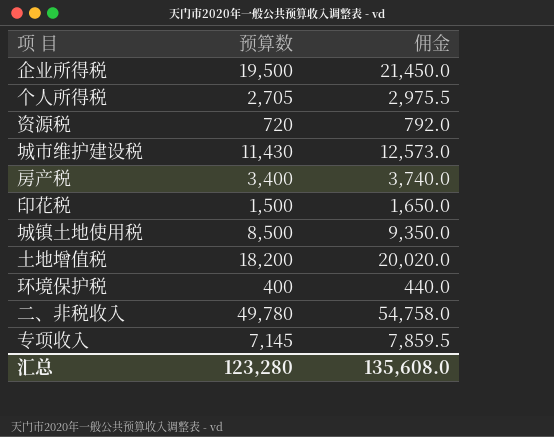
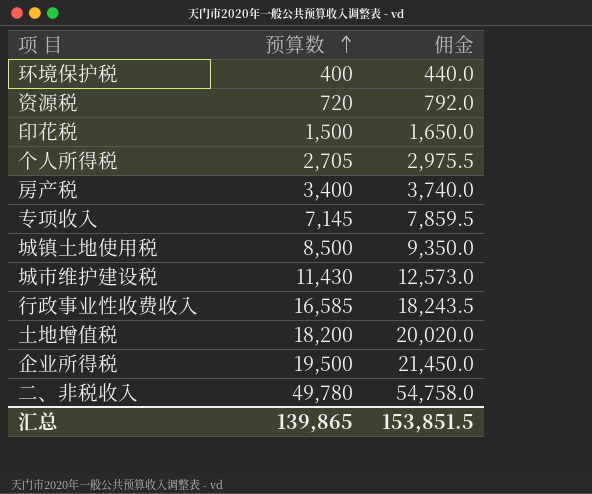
row order: none -> 预算数 ascending
row 行政事业性收费收入: none -> 16,585 | 18,243.5
汇总 | 预算数: 123,280 -> 139,865
汇总 | 佣金: 135,608.0 -> 153,851.5

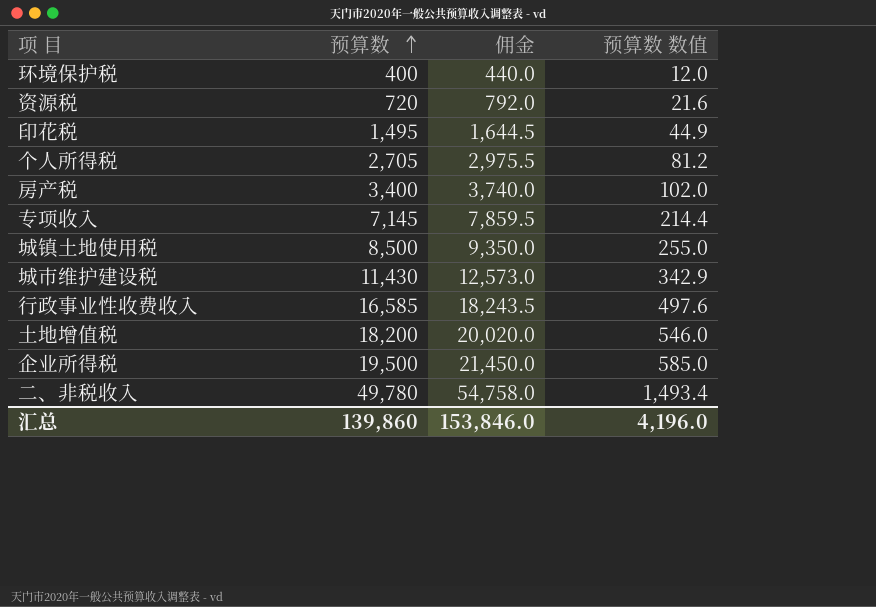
column 预算数 数值 | formula: none -> [预算数] * 0.03
印花税 | 预算数: 1,500 -> 1,495
印花税 | 佣金: 1,650.0 -> 1,644.5
汇总 | 预算数: 139,865 -> 139,860
汇总 | 佣金: 153,851.5 -> 153,846.0

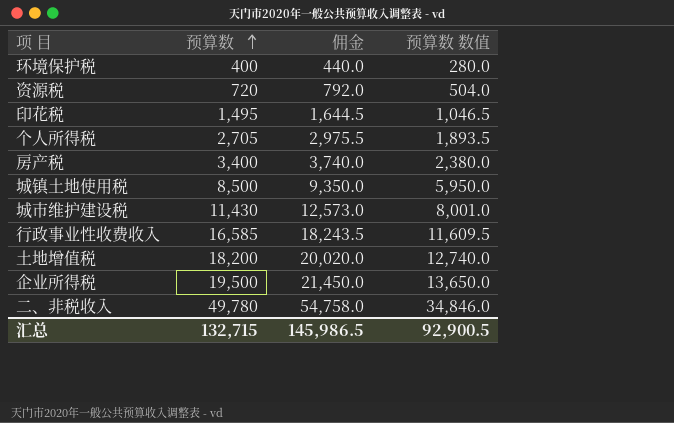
column 预算数 数值 | formula: [预算数] * 0.03 -> [预算数] * 0.7
row 专项收入: 7,145 | 7,859.5 | 214.4 -> none
汇总 | 预算数: 139,860 -> 132,715
汇总 | 佣金: 153,846.0 -> 145,986.5
汇总 | 预算数 数值: 4,196.0 -> 92,900.5

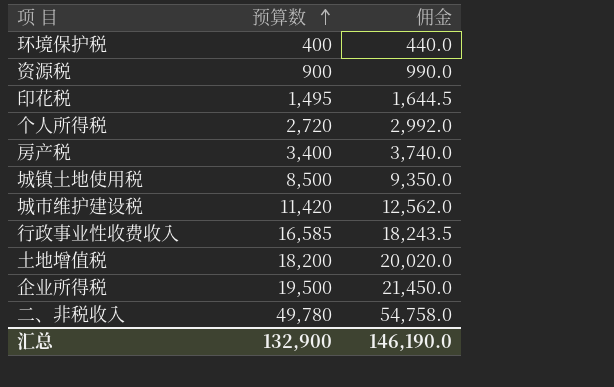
column 预算数 数值 | formula: [预算数] * 0.7 -> none
资源税 | 预算数: 720 -> 900
资源税 | 佣金: 792.0 -> 990.0
个人所得税 | 预算数: 2,705 -> 2,720
个人所得税 | 佣金: 2,975.5 -> 2,992.0
城市维护建设税 | 预算数: 11,430 -> 11,420
城市维护建设税 | 佣金: 12,573.0 -> 12,562.0
汇总 | 预算数: 132,715 -> 132,900
汇总 | 佣金: 145,986.5 -> 146,190.0

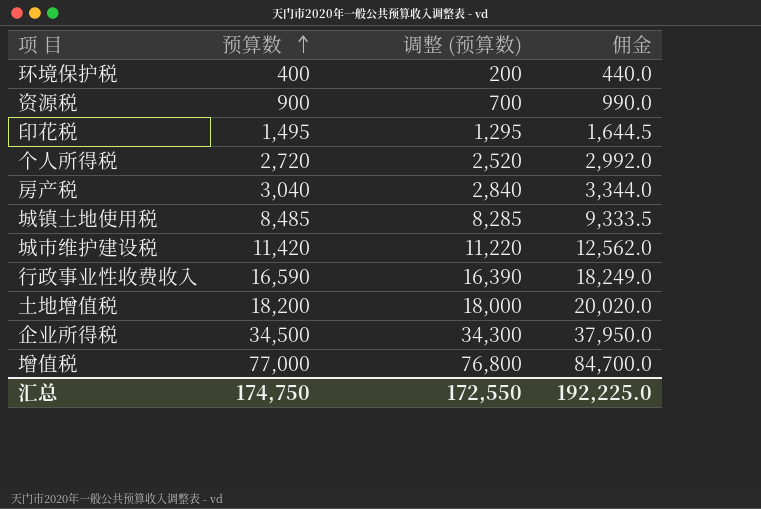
column 调整 (预算数) | formula: none -> [预算数] - 200
row 二、非税收入: 49,780 | 54,758.0 -> none
房产税 | 预算数: 3,400 -> 3,040
房产税 | 佣金: 3,740.0 -> 3,344.0
城镇土地使用税 | 预算数: 8,500 -> 8,485
城镇土地使用税 | 佣金: 9,350.0 -> 9,333.5
行政事业性收费收入 | 预算数: 16,585 -> 16,590
行政事业性收费收入 | 佣金: 18,243.5 -> 18,249.0
企业所得税 | 预算数: 19,500 -> 34,500
企业所得税 | 佣金: 21,450.0 -> 37,950.0
row 增值税: none -> 77,000 | 76,800 | 84,700.0
汇总 | 预算数: 132,900 -> 174,750
汇总 | 佣金: 146,190.0 -> 192,225.0

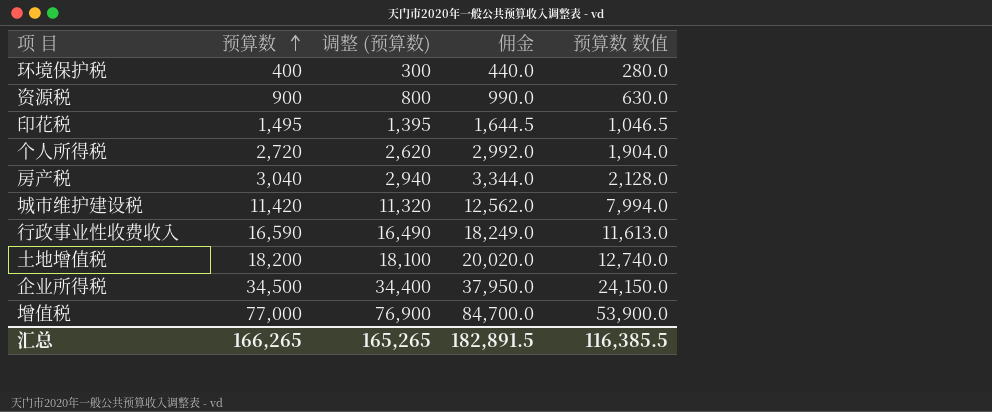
column 调整 (预算数) | formula: [预算数] - 200 -> [预算数] - 100
column 预算数 数值 | formula: none -> [预算数] * 0.7
row 城镇土地使用税: 8,485 | 8,285 | 9,333.5 -> none
汇总 | 预算数: 174,750 -> 166,265
汇总 | 调整 (预算数): 172,550 -> 165,265
汇总 | 佣金: 192,225.0 -> 182,891.5

